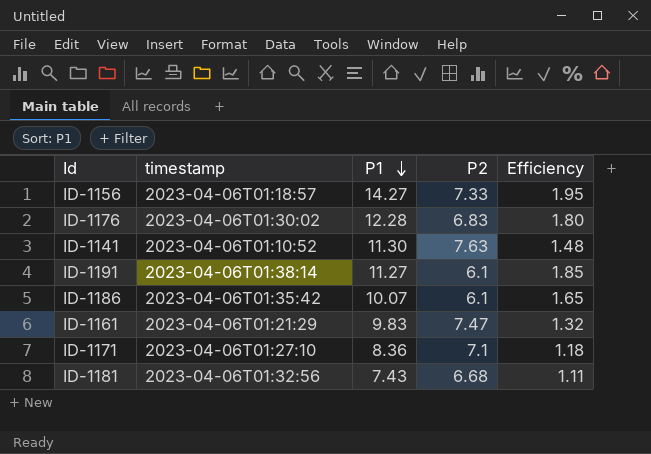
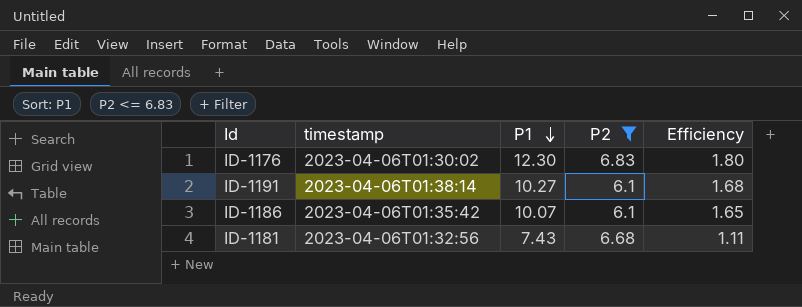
filter: none -> P2 <= 6.83
ID-1176 | P1: 12.28 -> 12.30
ID-1191 | P1: 11.27 -> 10.27
ID-1191 | Efficiency: 1.85 -> 1.68

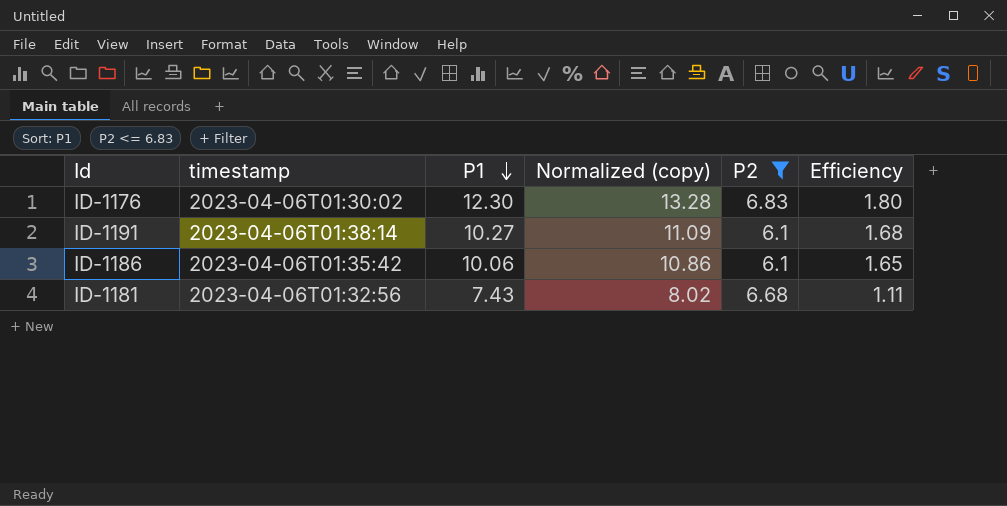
column Normalized (copy) | formula: none -> [P1] * 1.08
ID-1186 | P1: 10.07 -> 10.06

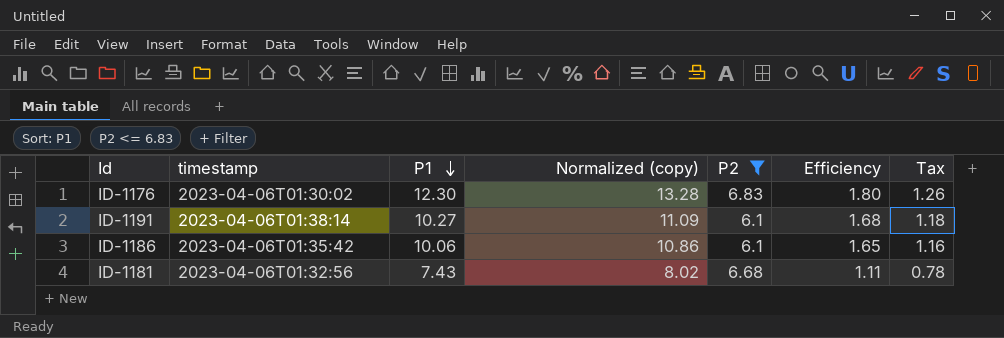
column Tax | formula: none -> [Efficiency] * 0.7

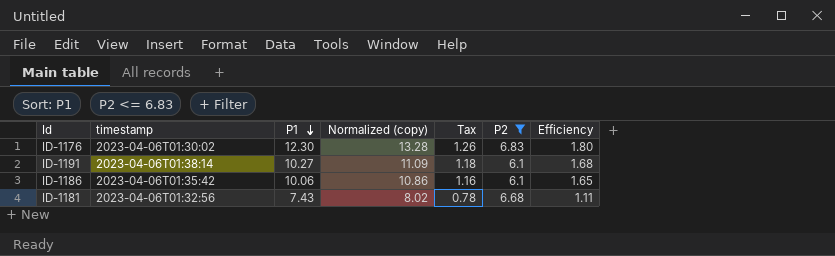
column Tax | position: 7 -> 5

